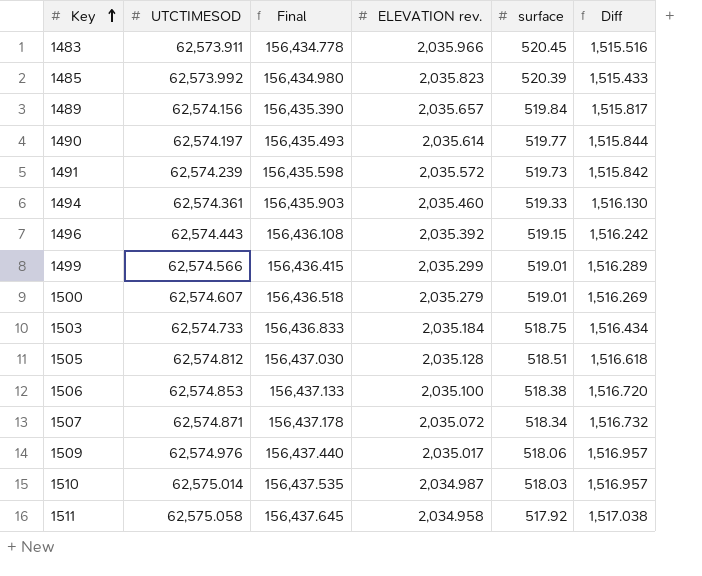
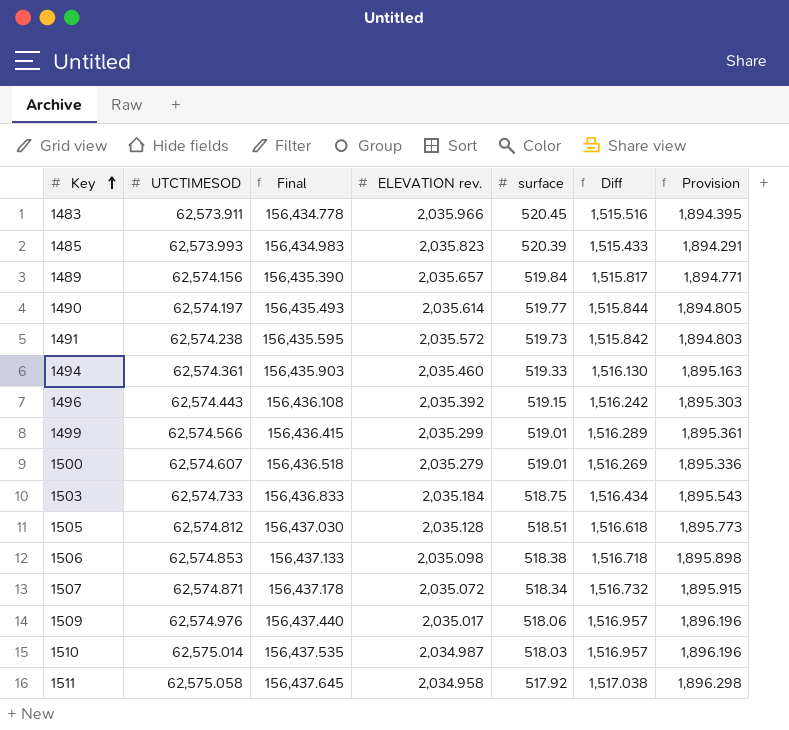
column Provision | formula: none -> [Diff] * 1.25
1485 | UTCTIMESOD: 62,573.992 -> 62,573.993
1485 | Final: 156,434.980 -> 156,434.983
1491 | UTCTIMESOD: 62,574.239 -> 62,574.238
1491 | Final: 156,435.598 -> 156,435.595
1506 | ELEVATION rev.: 2,035.100 -> 2,035.098
1506 | Diff: 1,516.720 -> 1,516.718

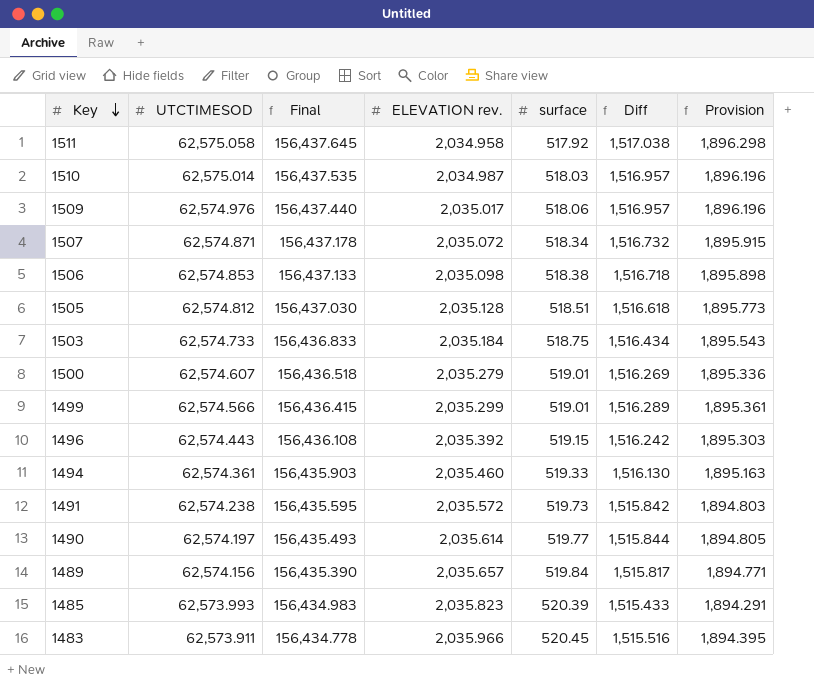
row order: Key ascending -> Key descending

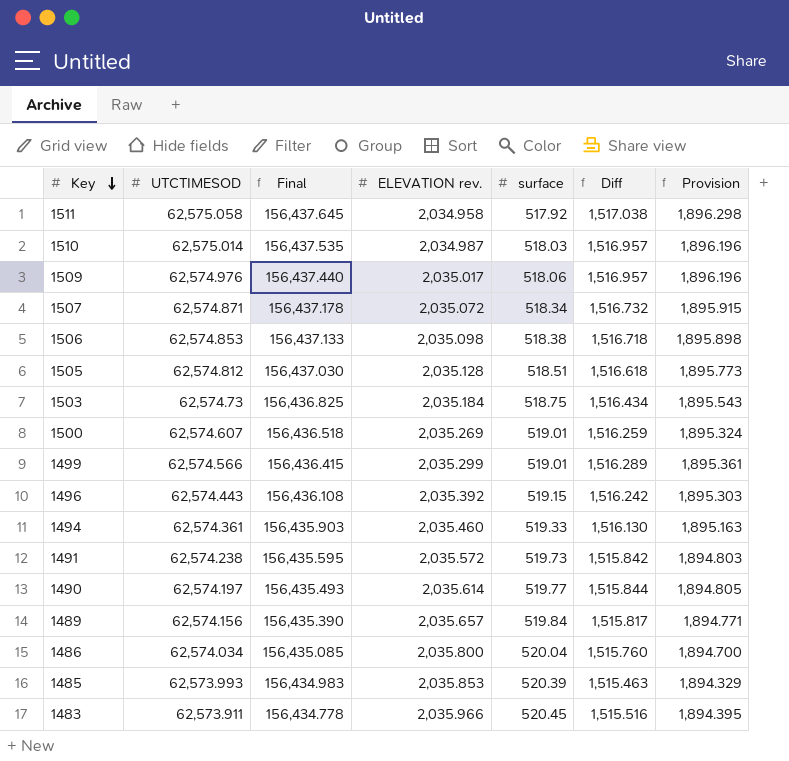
1503 | UTCTIMESOD: 62,574.733 -> 62,574.73
1503 | Final: 156,436.833 -> 156,436.825
1500 | ELEVATION rev.: 2,035.279 -> 2,035.269
1500 | Diff: 1,516.269 -> 1,516.259
1500 | Provision: 1,895.336 -> 1,895.324
row 1486: none -> 62,574.034 | 156,435.085 | 2,035.800 | 520.04 | 1,515.760 | 1,894.700
1485 | ELEVATION rev.: 2,035.823 -> 2,035.853
1485 | Diff: 1,515.433 -> 1,515.463
1485 | Provision: 1,894.291 -> 1,894.329

